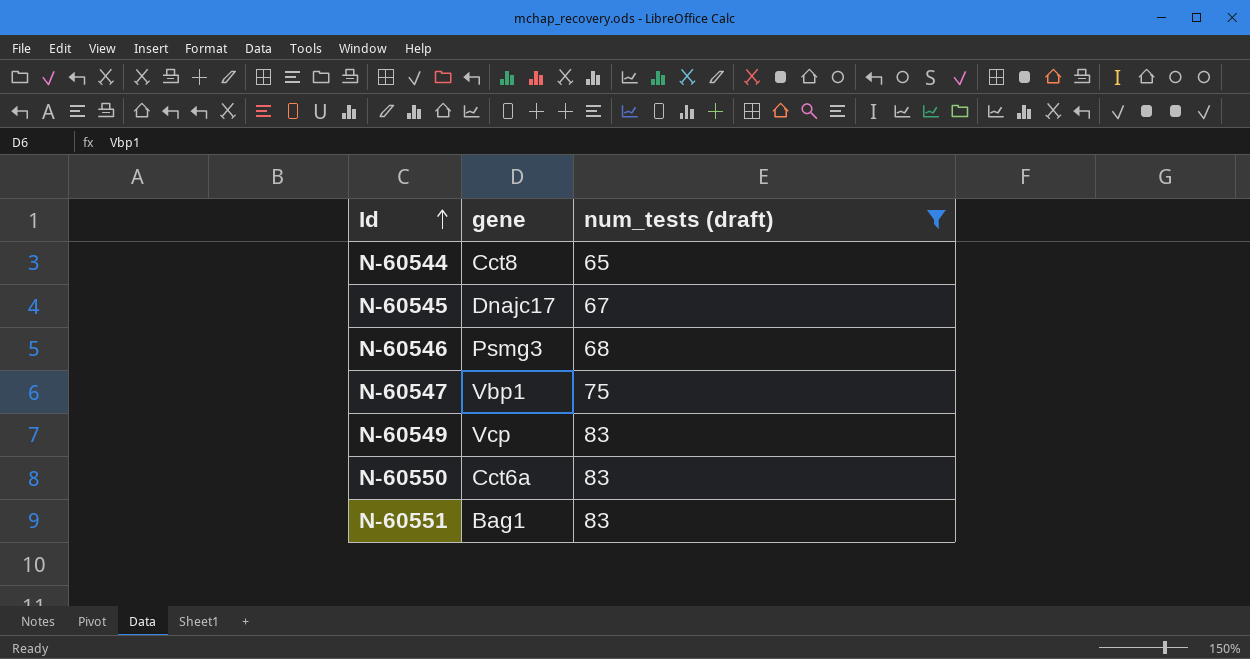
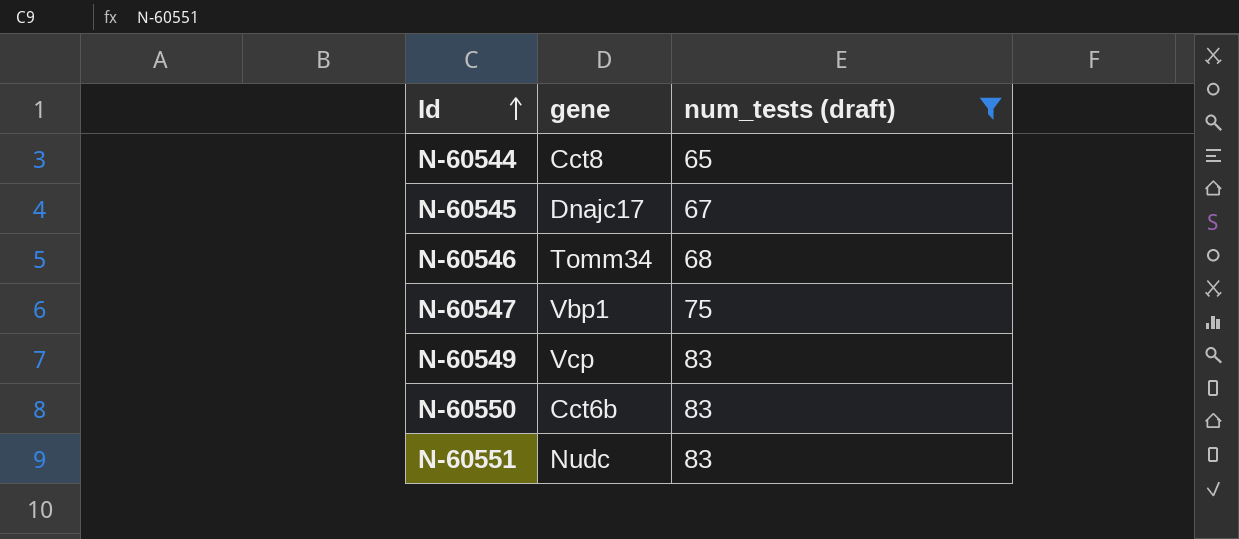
N-60546 | gene: Psmg3 -> Tomm34
N-60550 | gene: Cct6a -> Cct6b
N-60551 | gene: Bag1 -> Nudc

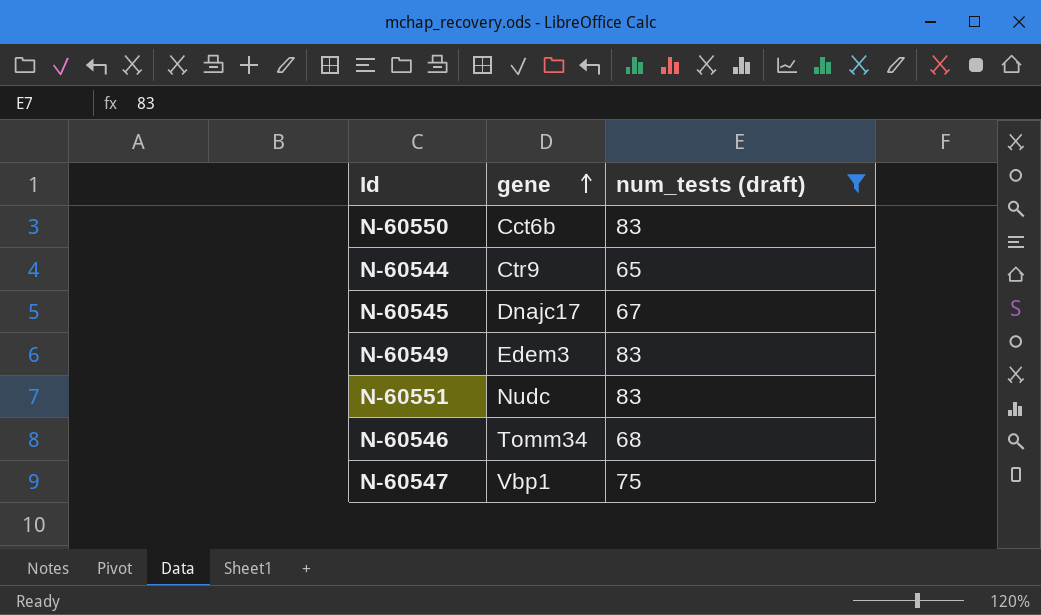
row order: Id ascending -> gene ascending
N-60544 | gene: Cct8 -> Ctr9
N-60549 | gene: Vcp -> Edem3

